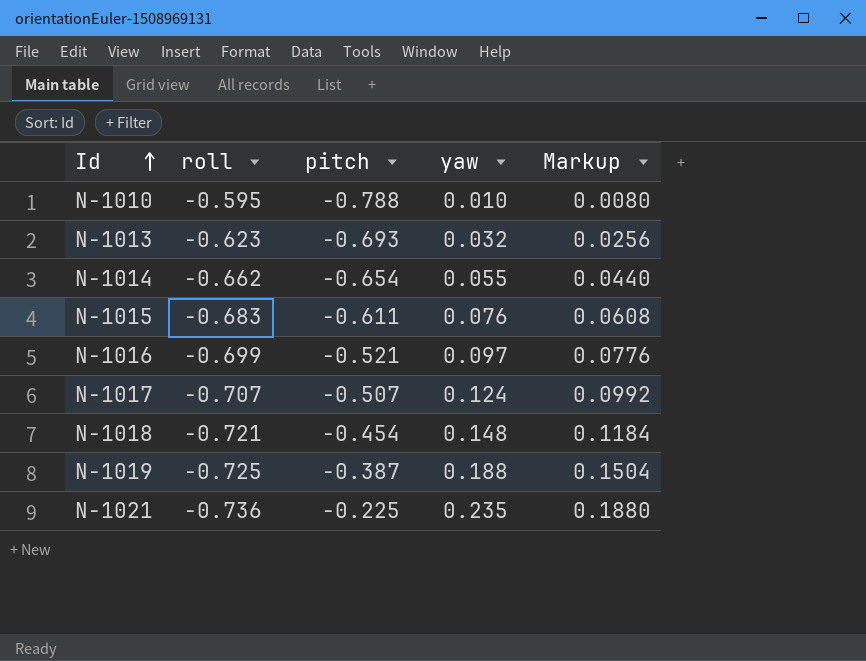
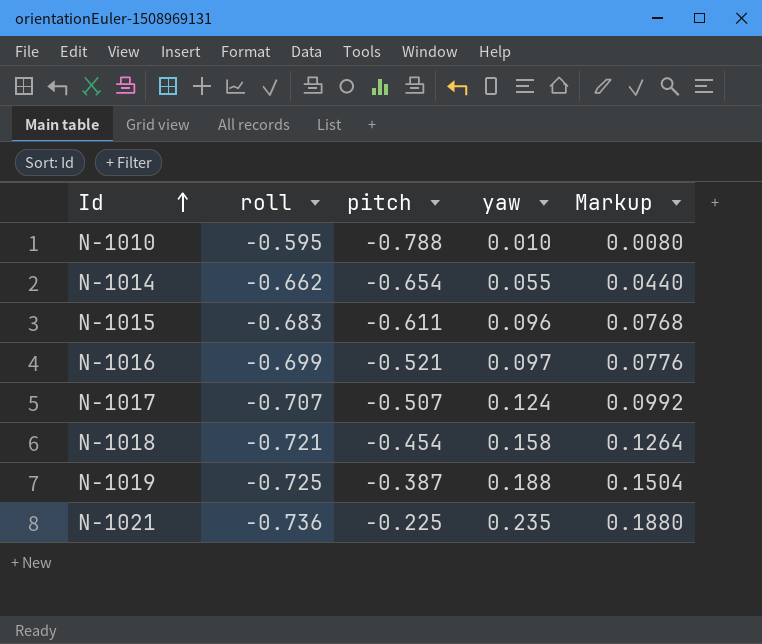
row N-1013: -0.623 | -0.693 | 0.032 | 0.0256 -> none
N-1015 | yaw: 0.076 -> 0.096
N-1015 | Markup: 0.0608 -> 0.0768
N-1018 | yaw: 0.148 -> 0.158
N-1018 | Markup: 0.1184 -> 0.1264

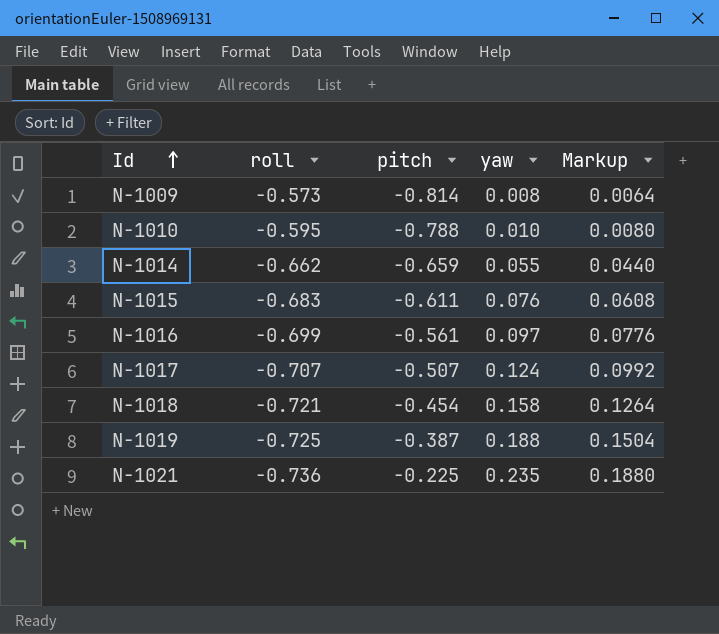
row N-1009: none -> -0.573 | -0.814 | 0.008 | 0.0064
N-1014 | pitch: -0.654 -> -0.659
N-1015 | yaw: 0.096 -> 0.076
N-1015 | Markup: 0.0768 -> 0.0608
N-1016 | pitch: -0.521 -> -0.561

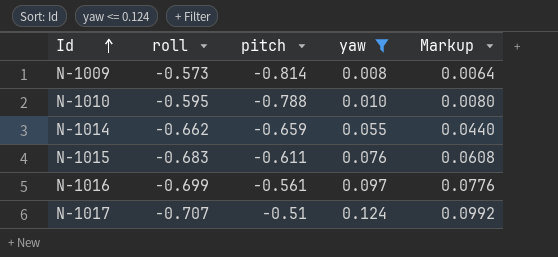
filter: none -> yaw <= 0.124
N-1017 | pitch: -0.507 -> -0.51

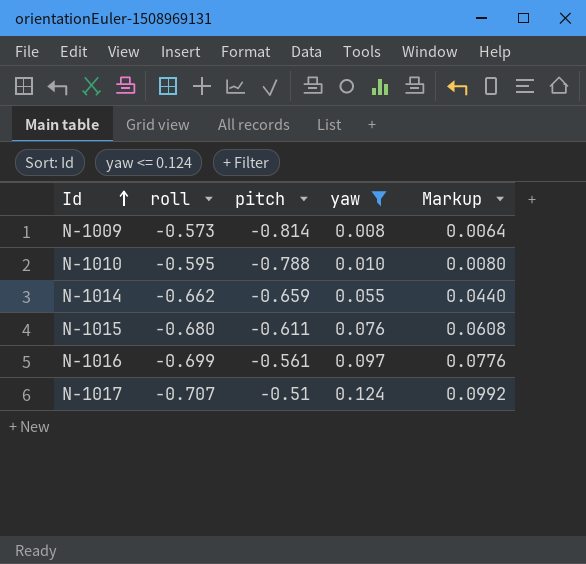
N-1015 | roll: -0.683 -> -0.680

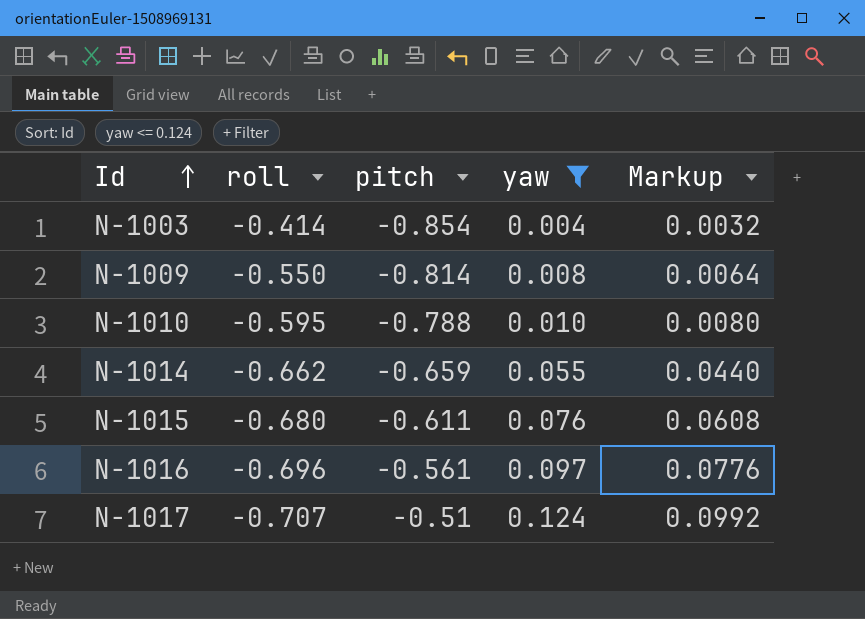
row N-1003: none -> -0.414 | -0.854 | 0.004 | 0.0032
N-1009 | roll: -0.573 -> -0.550
N-1016 | roll: -0.699 -> -0.696

